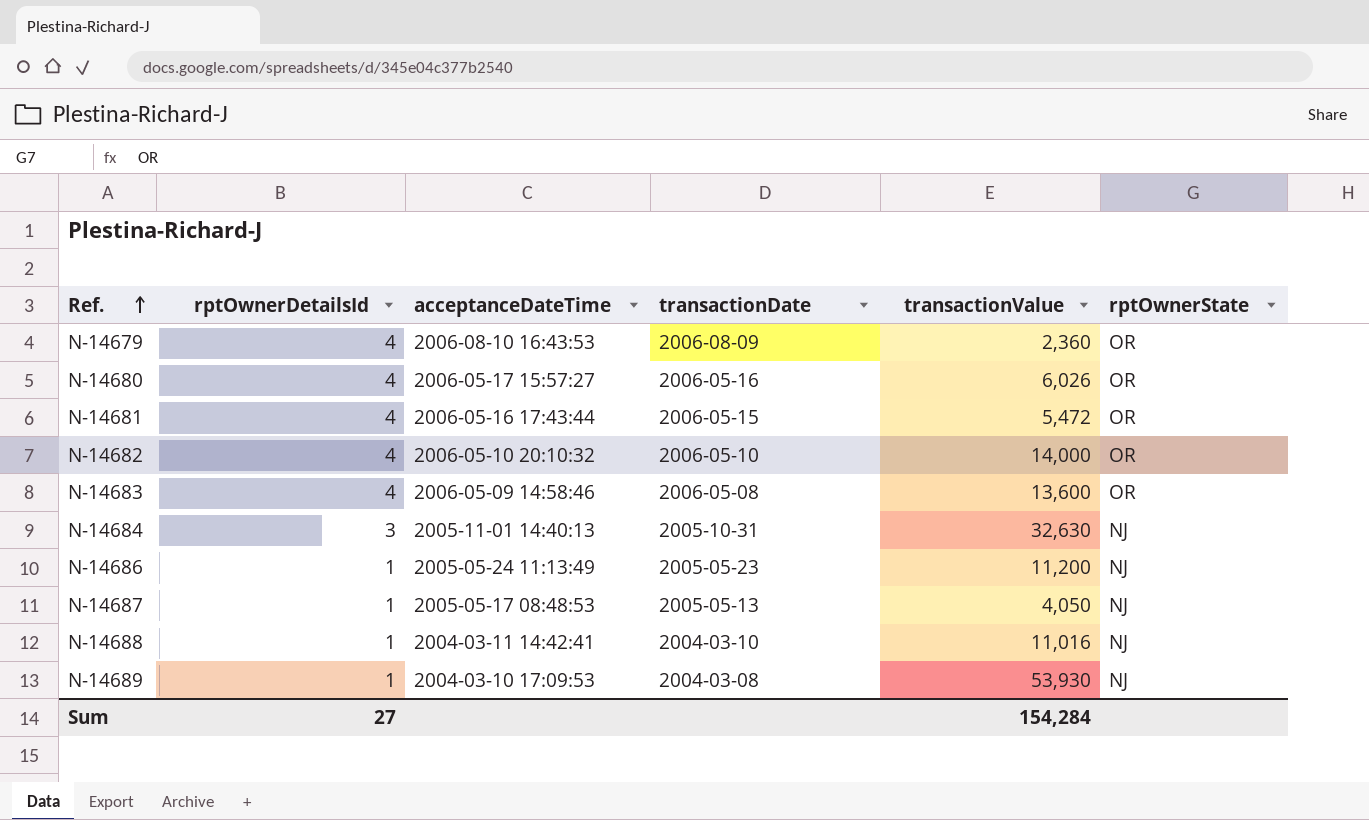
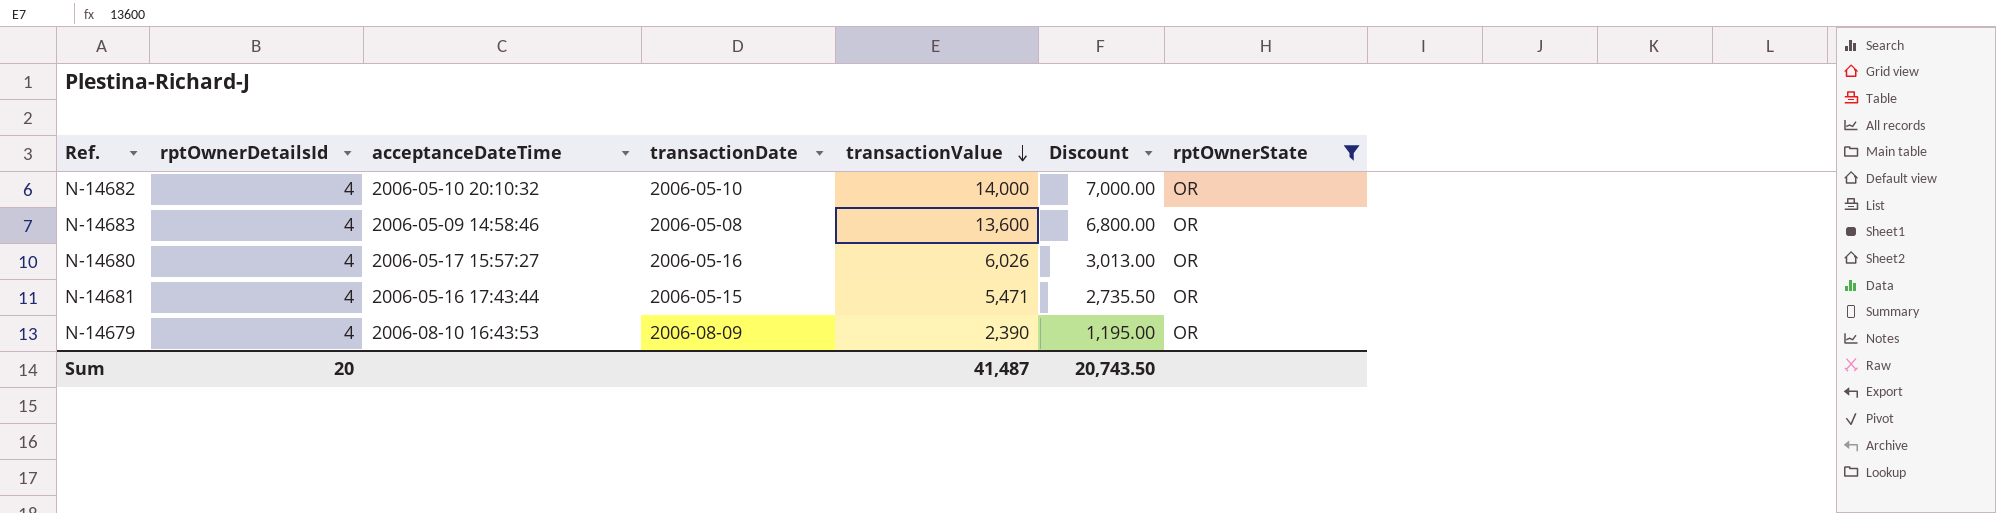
filter: none -> rptOwnerState = OR
row order: Ref. ascending -> transactionValue descending
column Discount | formula: none -> [transactionValue] * 0.5
N-14681 | transactionValue: 5,472 -> 5,471
N-14679 | transactionValue: 2,360 -> 2,390
Sum | rptOwnerDetailsId: 27 -> 20
Sum | transactionValue: 154,284 -> 41,487

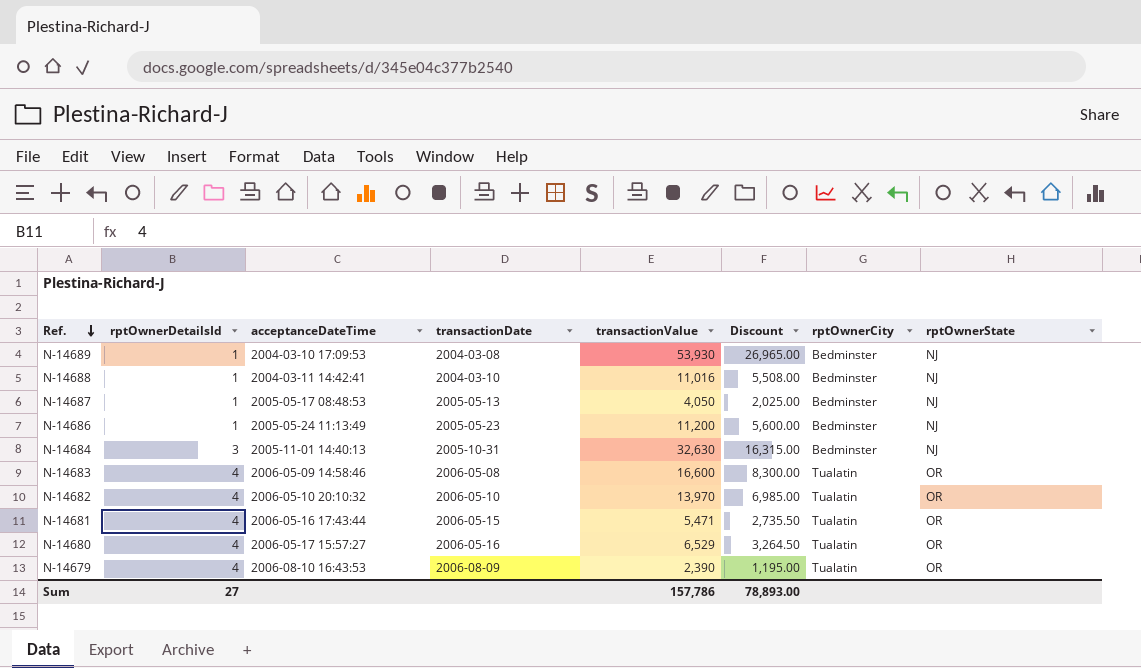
filter: rptOwnerState = OR -> none
row order: transactionValue descending -> Ref. descending
column rptOwnerCity | position: none -> 7
N-14683 | transactionValue: 13,600 -> 16,600
N-14683 | Discount: 6,800.00 -> 8,300.00
N-14682 | transactionValue: 14,000 -> 13,970
N-14682 | Discount: 7,000.00 -> 6,985.00
N-14680 | transactionValue: 6,026 -> 6,529
N-14680 | Discount: 3,013.00 -> 3,264.50
Sum | rptOwnerDetailsId: 20 -> 27
Sum | transactionValue: 41,487 -> 157,786
Sum | Discount: 20,743.50 -> 78,893.00

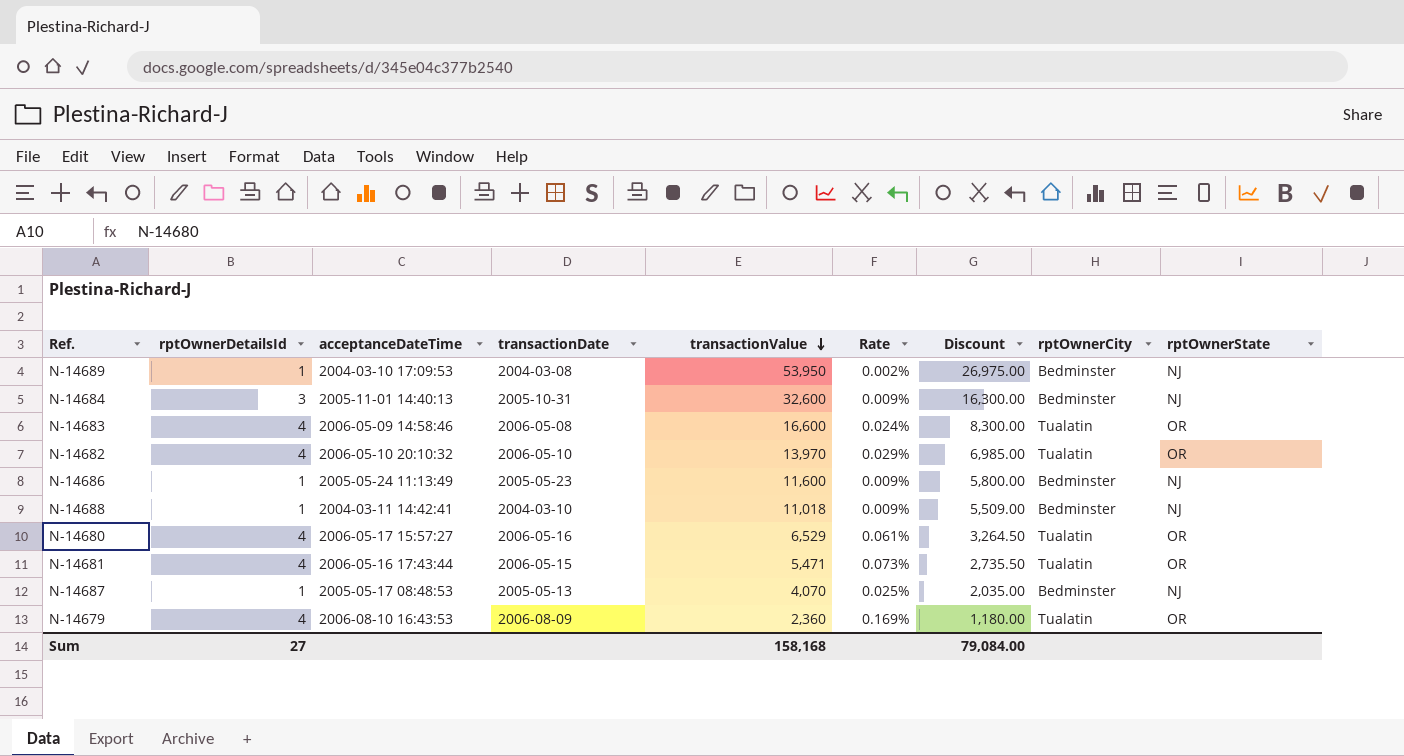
row order: Ref. descending -> transactionValue descending
column Rate | formula: none -> [rptOwnerDetailsId] / [transactionValue]
N-14689 | transactionValue: 53,930 -> 53,950
N-14689 | Discount: 26,965.00 -> 26,975.00
N-14684 | transactionValue: 32,630 -> 32,600
N-14684 | Discount: 16,315.00 -> 16,300.00
N-14686 | transactionValue: 11,200 -> 11,600
N-14686 | Discount: 5,600.00 -> 5,800.00
N-14688 | transactionValue: 11,016 -> 11,018
N-14688 | Discount: 5,508.00 -> 5,509.00
N-14687 | transactionValue: 4,050 -> 4,070
N-14687 | Discount: 2,025.00 -> 2,035.00
N-14679 | transactionValue: 2,390 -> 2,360
N-14679 | Discount: 1,195.00 -> 1,180.00
Sum | transactionValue: 157,786 -> 158,168
Sum | Discount: 78,893.00 -> 79,084.00

